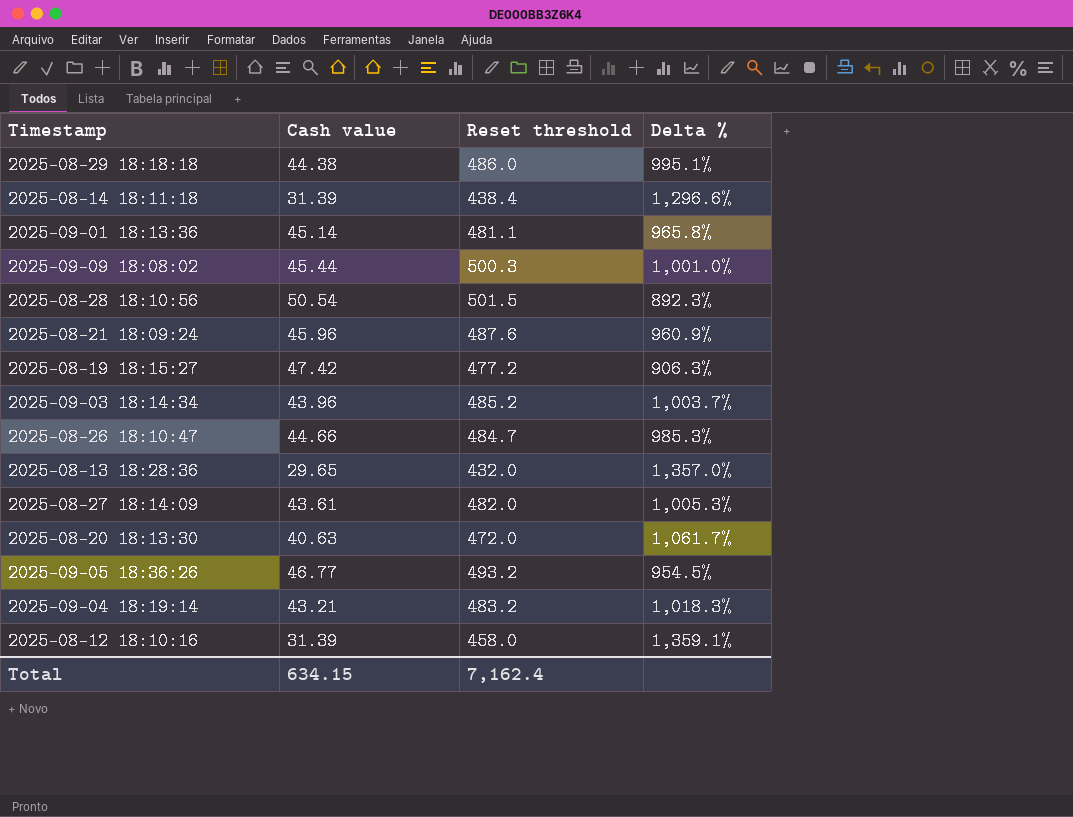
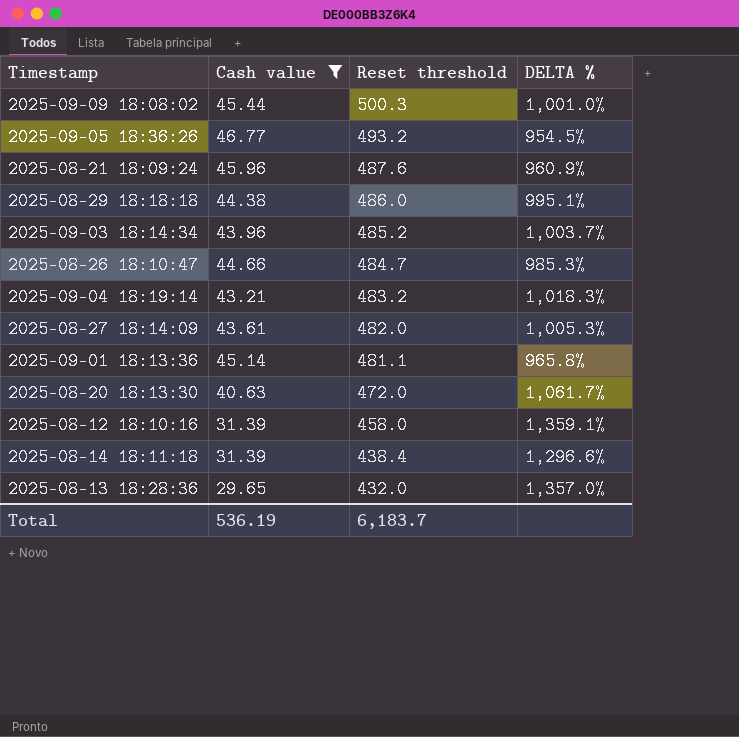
filter: none -> Cash value <= 46.77
row order: none -> Reset threshold descending
column name: Delta % -> DELTA %
Total | Cash value: 634.15 -> 536.19
Total | Reset threshold: 7,162.4 -> 6,183.7

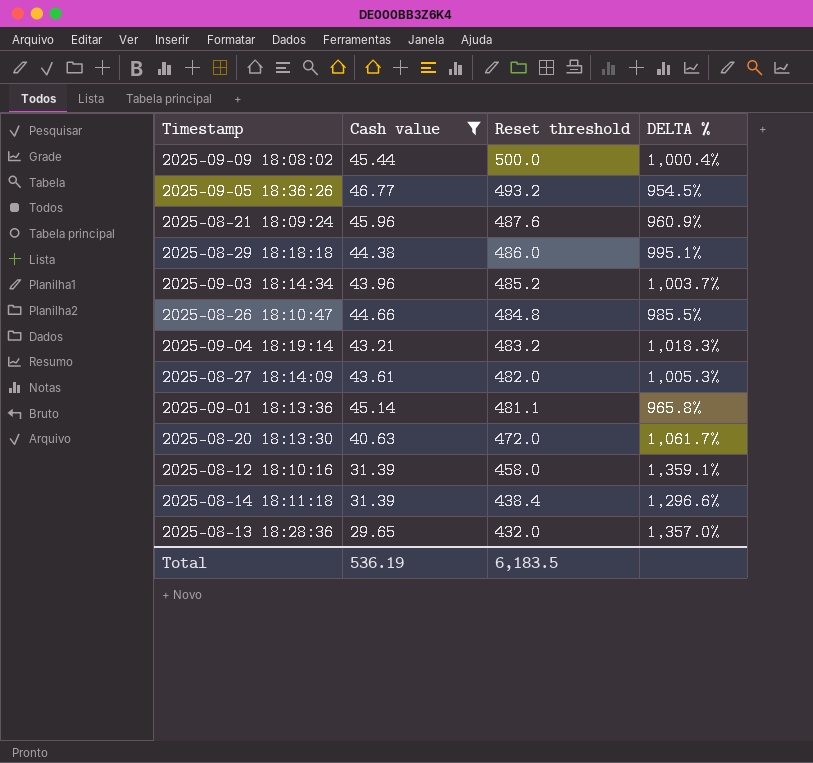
2025-09-09 18:08:02 | Reset threshold: 500.3 -> 500.0
2025-09-09 18:08:02 | DELTA %: 1,001.0% -> 1,000.4%
2025-08-26 18:10:47 | Reset threshold: 484.7 -> 484.8
2025-08-26 18:10:47 | DELTA %: 985.3% -> 985.5%
Total | Reset threshold: 6,183.7 -> 6,183.5

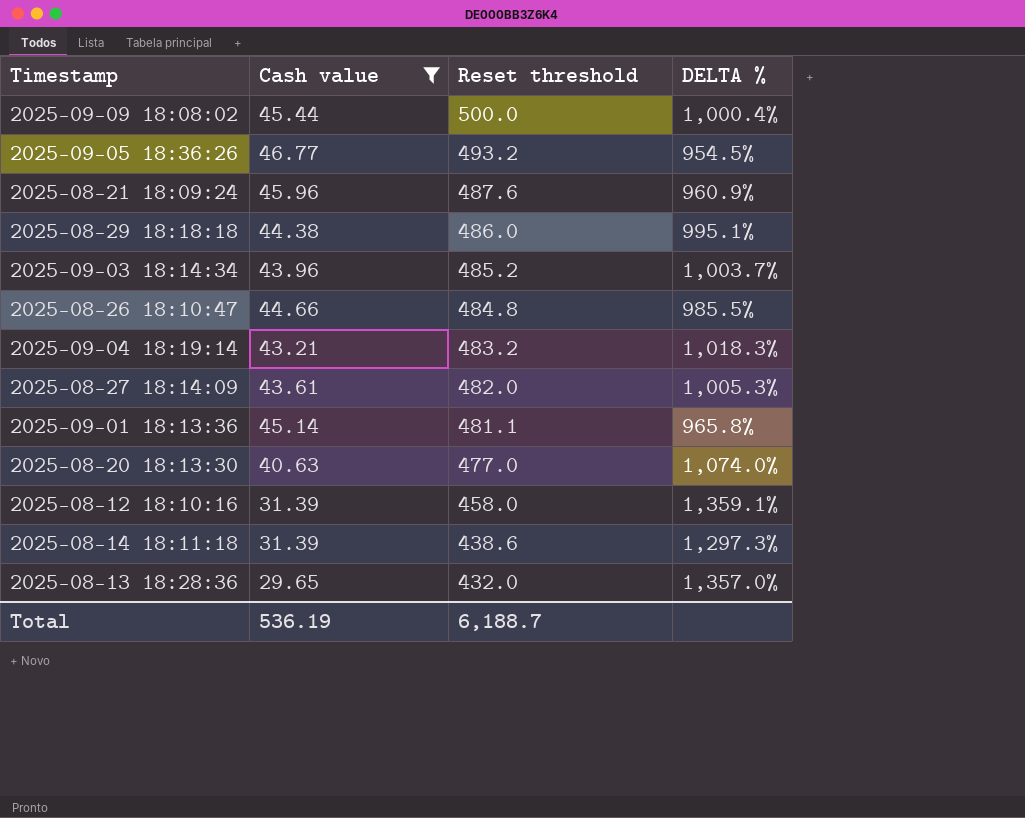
2025-08-20 18:13:30 | Reset threshold: 472.0 -> 477.0
2025-08-20 18:13:30 | DELTA %: 1,061.7% -> 1,074.0%
2025-08-14 18:11:18 | Reset threshold: 438.4 -> 438.6
2025-08-14 18:11:18 | DELTA %: 1,296.6% -> 1,297.3%
Total | Reset threshold: 6,183.5 -> 6,188.7

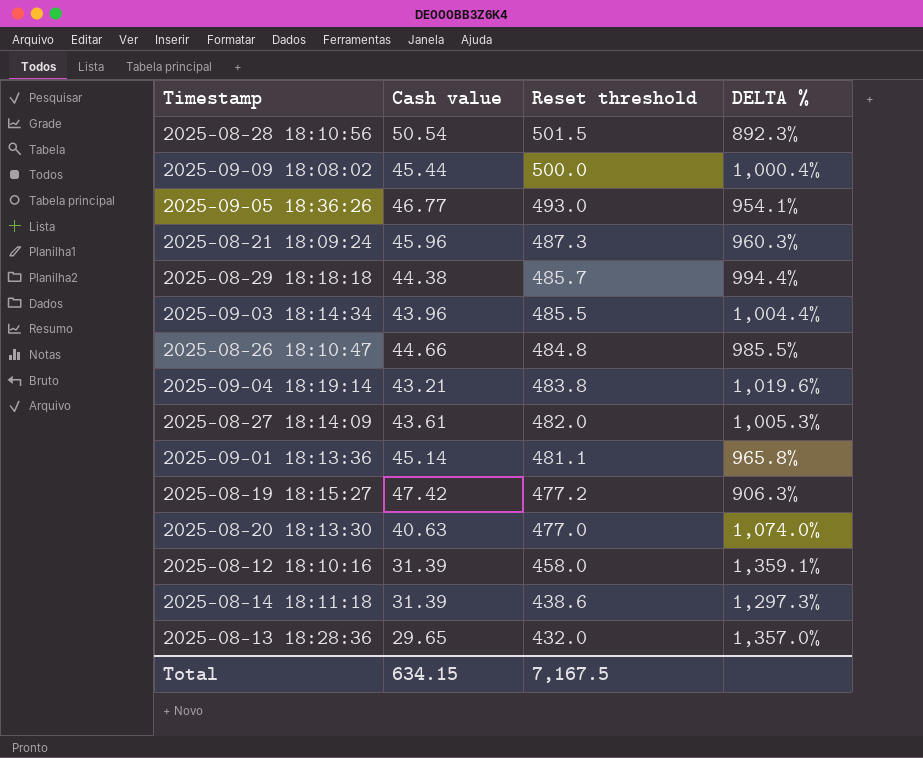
filter: Cash value <= 46.77 -> none
2025-09-05 18:36:26 | Reset threshold: 493.2 -> 493.0
2025-09-05 18:36:26 | DELTA %: 954.5% -> 954.1%
2025-08-21 18:09:24 | Reset threshold: 487.6 -> 487.3
2025-08-21 18:09:24 | DELTA %: 960.9% -> 960.3%
2025-08-29 18:18:18 | Reset threshold: 486.0 -> 485.7
2025-08-29 18:18:18 | DELTA %: 995.1% -> 994.4%
2025-09-03 18:14:34 | Reset threshold: 485.2 -> 485.5
2025-09-03 18:14:34 | DELTA %: 1,003.7% -> 1,004.4%
2025-09-04 18:19:14 | Reset threshold: 483.2 -> 483.8
2025-09-04 18:19:14 | DELTA %: 1,018.3% -> 1,019.6%
Total | Cash value: 536.19 -> 634.15
Total | Reset threshold: 6,188.7 -> 7,167.5

